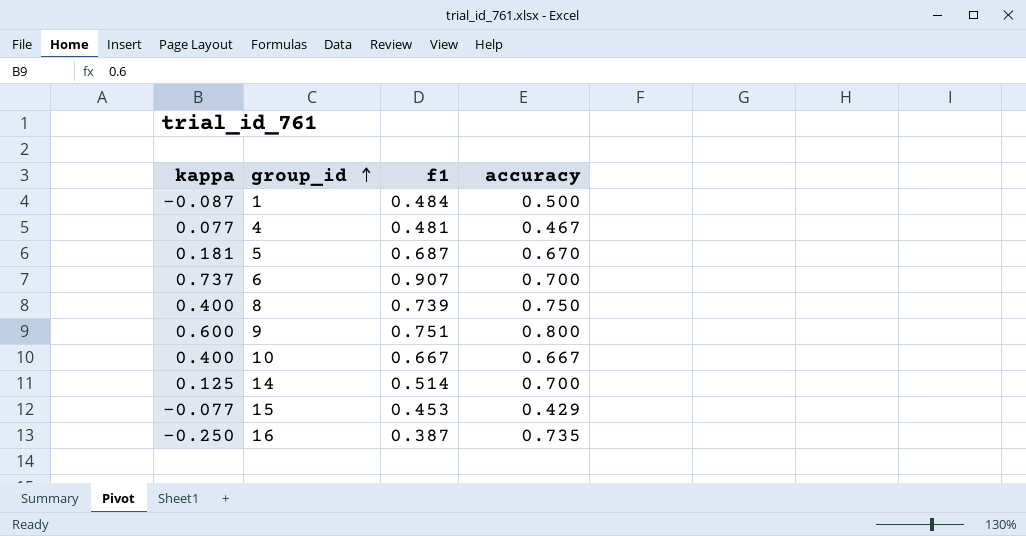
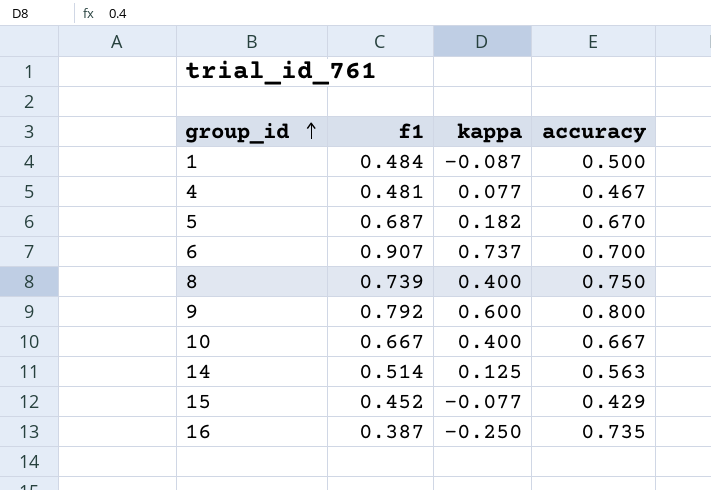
column kappa | position: 1 -> 3
5 | kappa: 0.181 -> 0.182
9 | f1: 0.751 -> 0.792
14 | accuracy: 0.700 -> 0.563
15 | f1: 0.453 -> 0.452

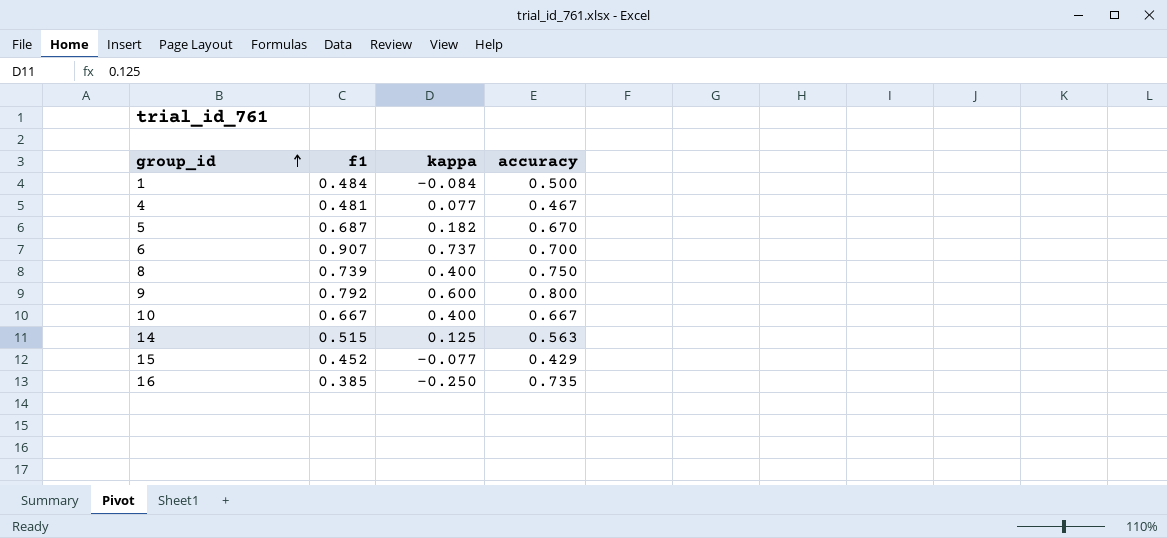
1 | kappa: -0.087 -> -0.084
14 | f1: 0.514 -> 0.515
16 | f1: 0.387 -> 0.385

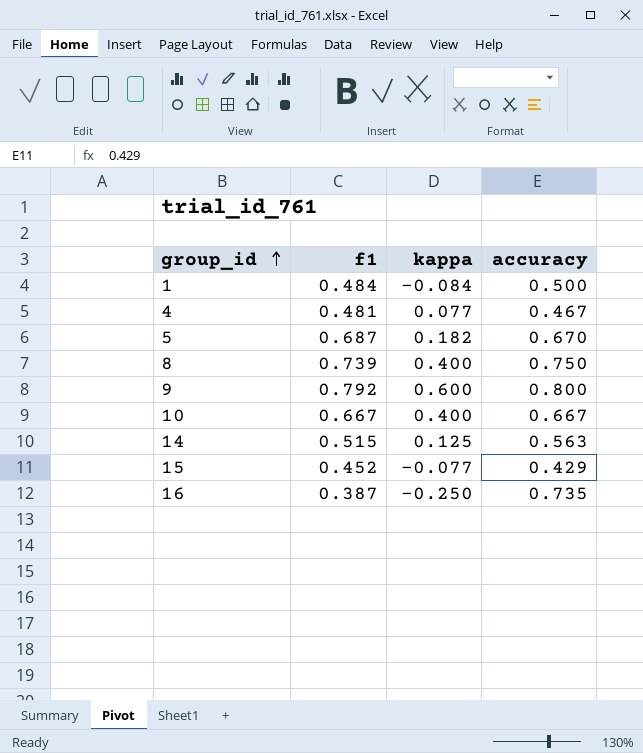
row 6: 0.907 | 0.737 | 0.700 -> none
16 | f1: 0.385 -> 0.387

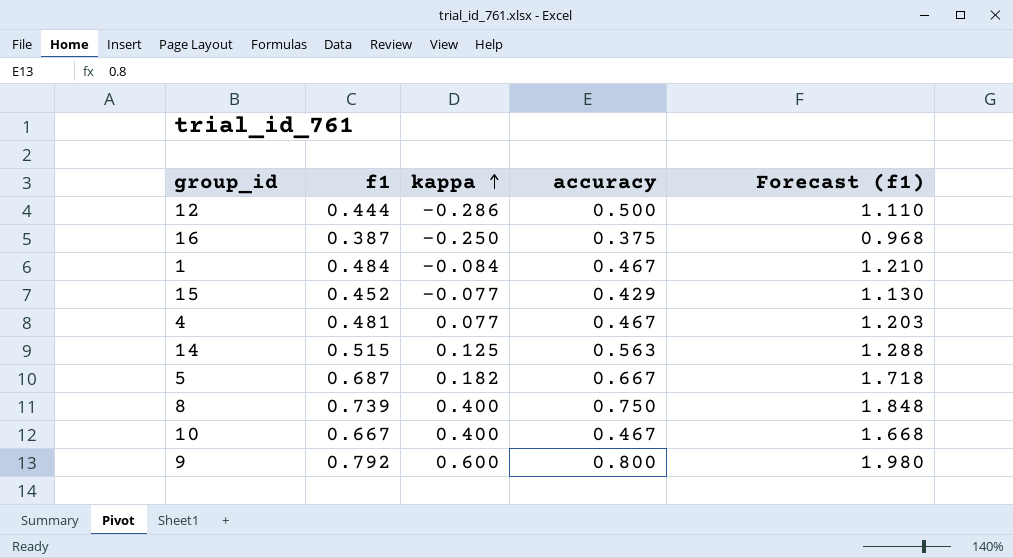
row order: group_id ascending -> kappa ascending
column Forecast (f1) | formula: none -> [f1] * 2.5
row 12: none -> 0.444 | -0.286 | 0.500 | 1.110
16 | accuracy: 0.735 -> 0.375
1 | accuracy: 0.500 -> 0.467
5 | accuracy: 0.670 -> 0.667
10 | accuracy: 0.667 -> 0.467

